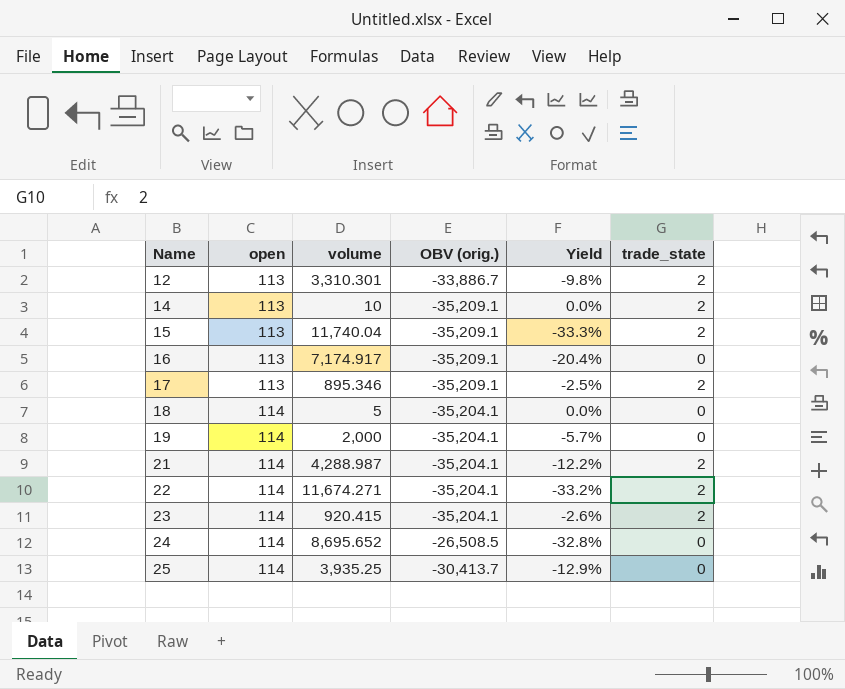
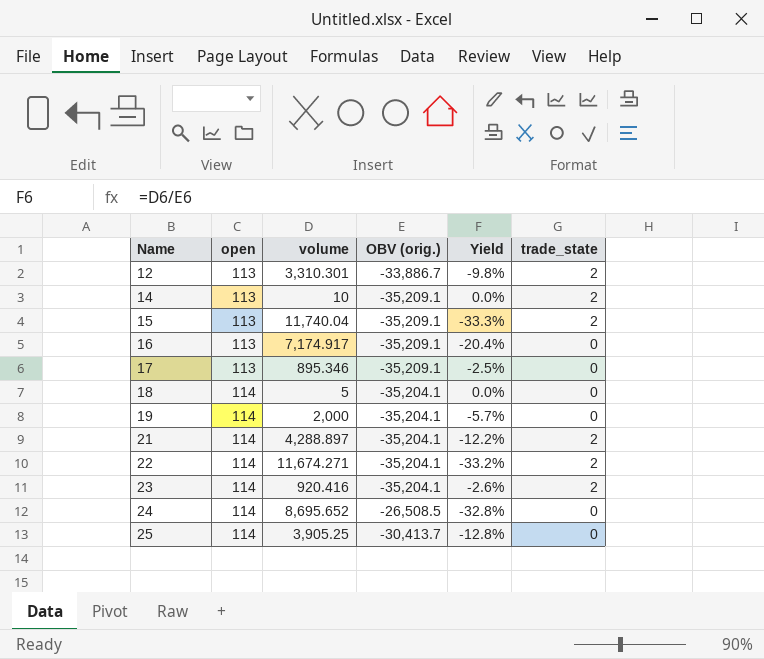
17 | trade_state: 2 -> 0
21 | volume: 4,288.987 -> 4,288.897
23 | volume: 920.415 -> 920.416
25 | volume: 3,935.25 -> 3,905.25
25 | Yield: -12.9% -> -12.8%

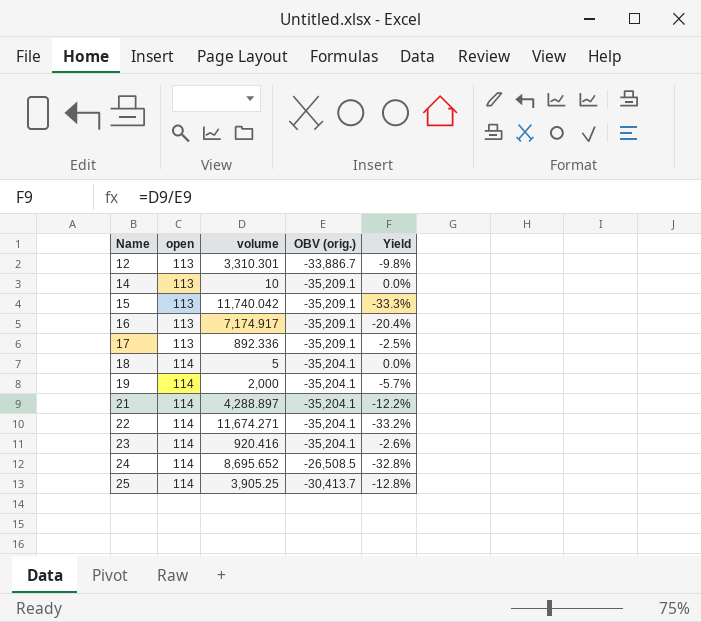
column trade_state | position: 6 -> none
15 | volume: 11,740.04 -> 11,740.042
17 | volume: 895.346 -> 892.336

